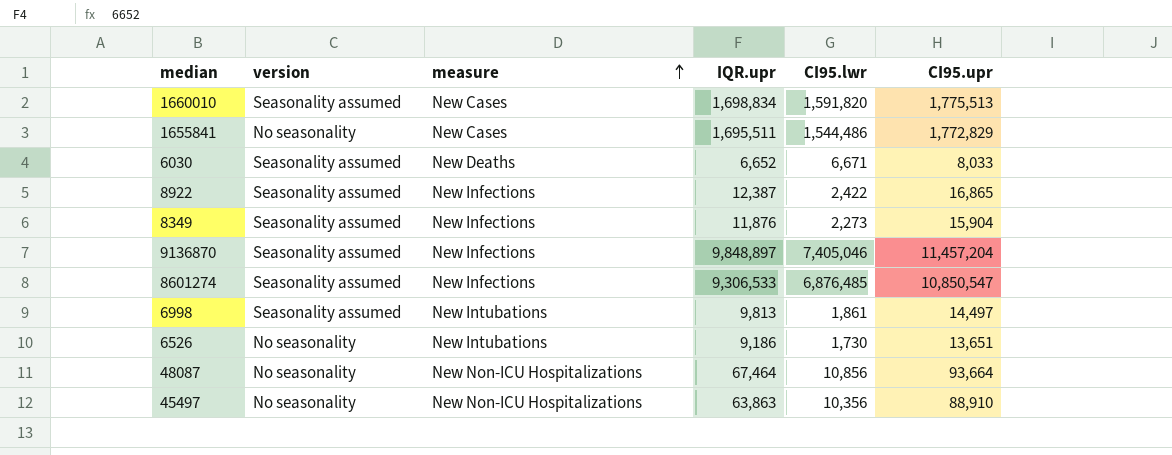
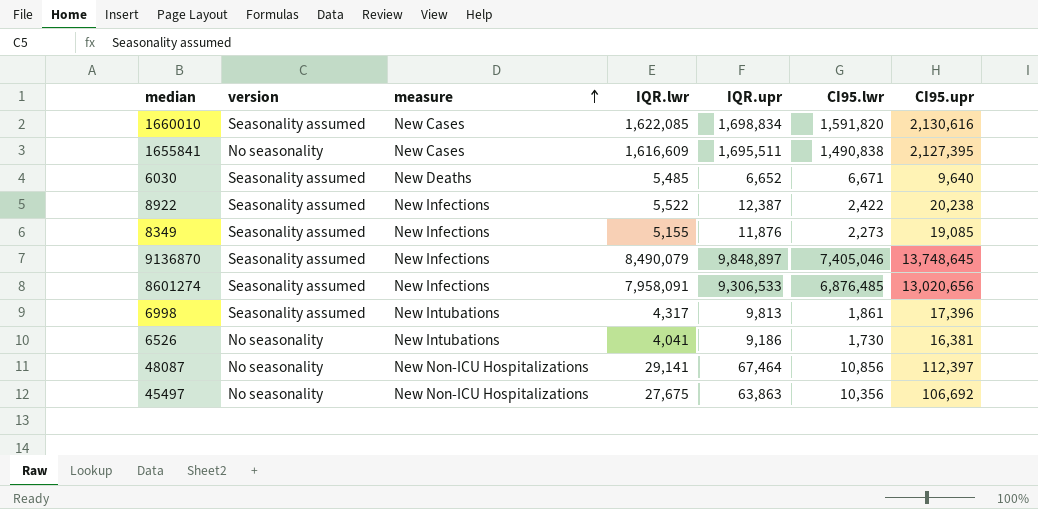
column IQR.lwr | position: none -> 4
1660010 | CI95.upr: 1,775,513 -> 2,130,616
1655841 | CI95.lwr: 1,544,486 -> 1,490,838
1655841 | CI95.upr: 1,772,829 -> 2,127,395
6030 | CI95.upr: 8,033 -> 9,640
8922 | CI95.upr: 16,865 -> 20,238
8349 | CI95.upr: 15,904 -> 19,085
9136870 | CI95.upr: 11,457,204 -> 13,748,645
8601274 | CI95.upr: 10,850,547 -> 13,020,656
6998 | CI95.upr: 14,497 -> 17,396
6526 | CI95.upr: 13,651 -> 16,381
48087 | CI95.upr: 93,664 -> 112,397
45497 | CI95.upr: 88,910 -> 106,692

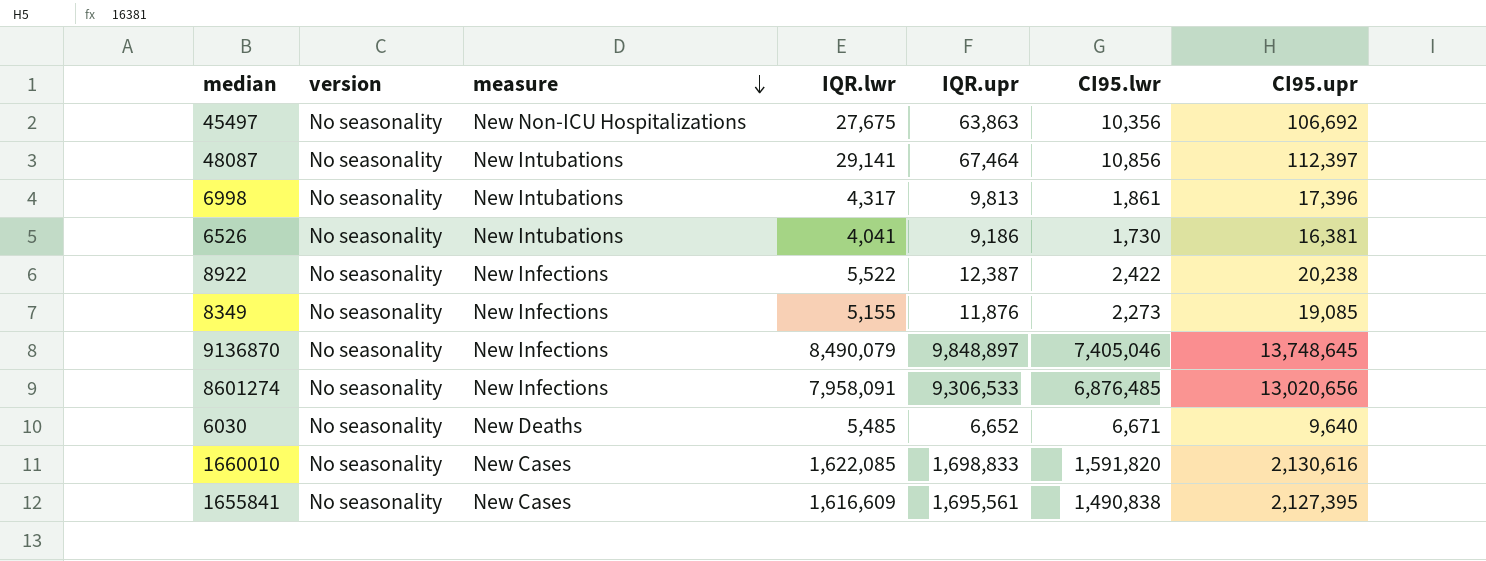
row order: measure ascending -> measure descending
48087 | measure: New Non-ICU Hospitalizations -> New Intubations
6998 | version: Seasonality assumed -> No seasonality
8922 | version: Seasonality assumed -> No seasonality
8349 | version: Seasonality assumed -> No seasonality
9136870 | version: Seasonality assumed -> No seasonality
8601274 | version: Seasonality assumed -> No seasonality
6030 | version: Seasonality assumed -> No seasonality
1660010 | version: Seasonality assumed -> No seasonality
1660010 | IQR.upr: 1,698,834 -> 1,698,833
1655841 | IQR.upr: 1,695,511 -> 1,695,561

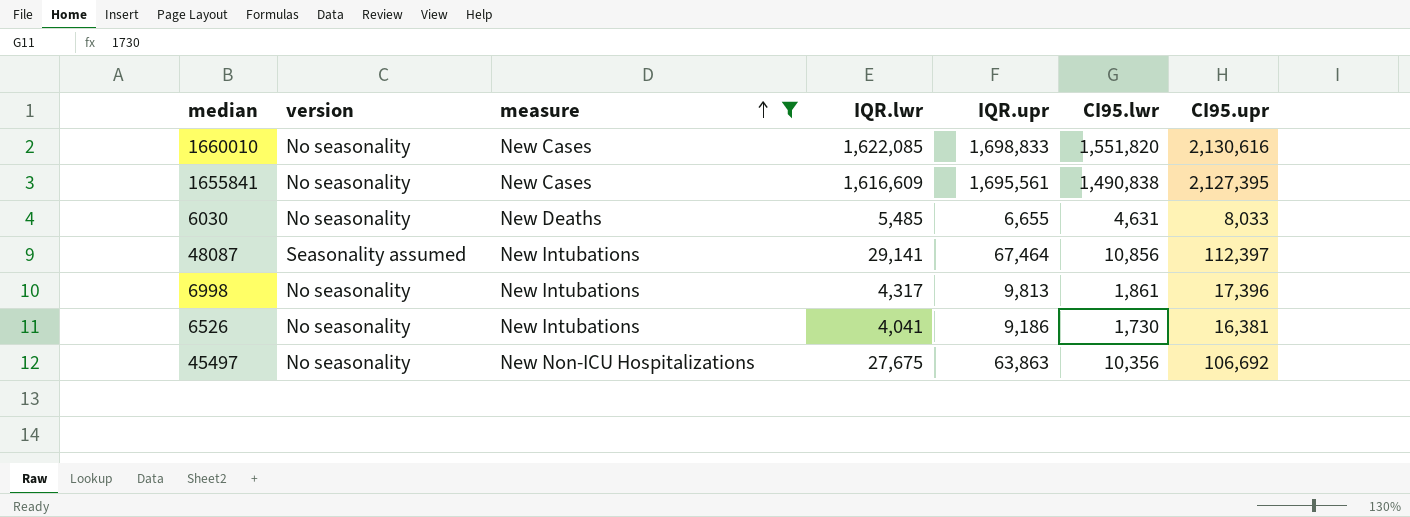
filter: none -> measure != New Infections
row order: measure descending -> measure ascending
1660010 | CI95.lwr: 1,591,820 -> 1,551,820
6030 | IQR.upr: 6,652 -> 6,655
6030 | CI95.lwr: 6,671 -> 4,631
6030 | CI95.upr: 9,640 -> 8,033
48087 | version: No seasonality -> Seasonality assumed

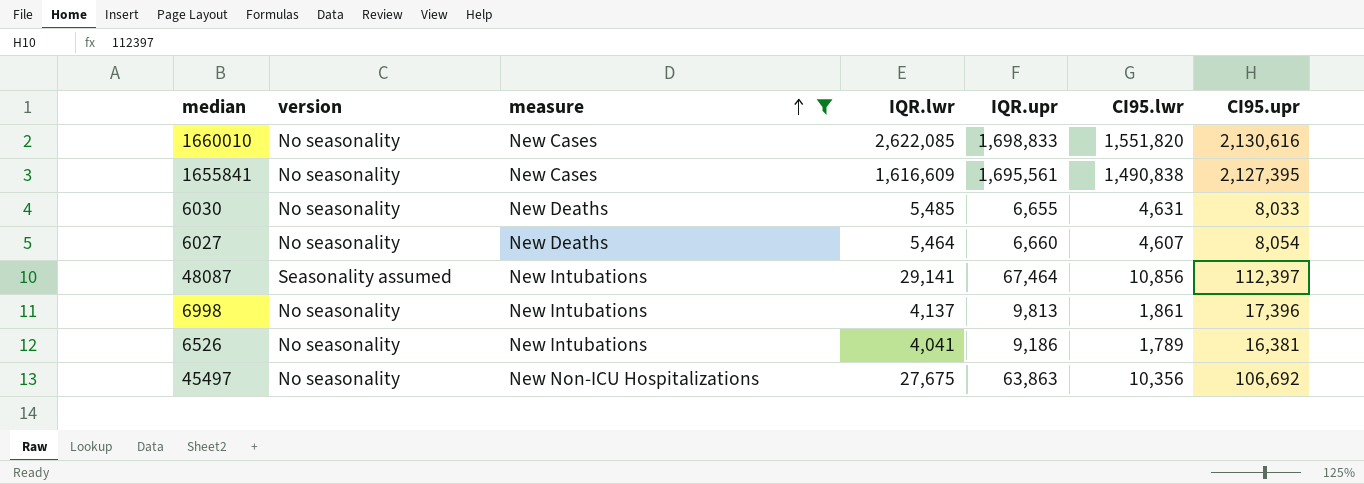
1660010 | IQR.lwr: 1,622,085 -> 2,622,085
row 6027: none -> No seasonality | New Deaths | 5,464 | 6,660 | 4,607 | 8,054
6998 | IQR.lwr: 4,317 -> 4,137
6526 | CI95.lwr: 1,730 -> 1,789

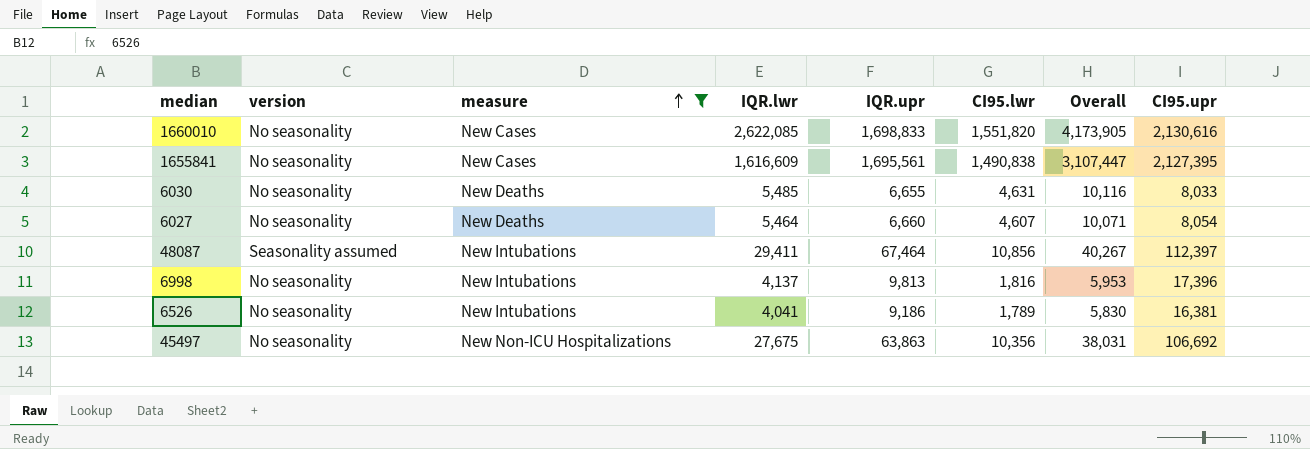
column Overall | formula: none -> [IQR.lwr] + [CI95.lwr]
48087 | IQR.lwr: 29,141 -> 29,411
6998 | CI95.lwr: 1,861 -> 1,816

